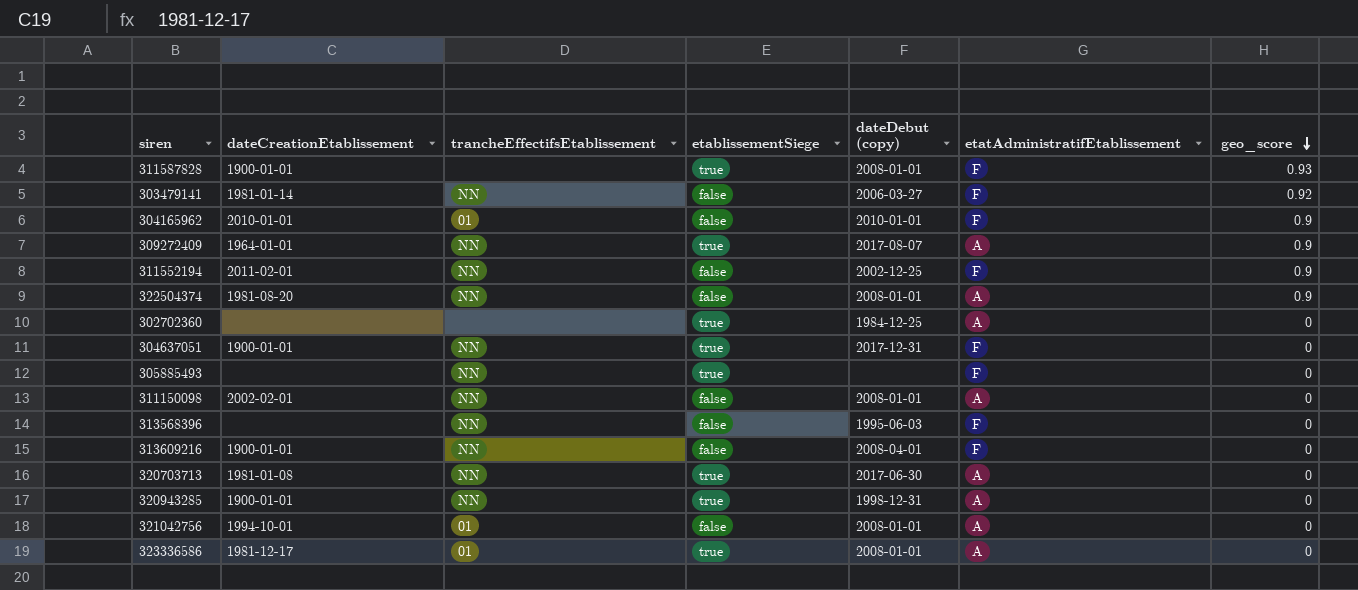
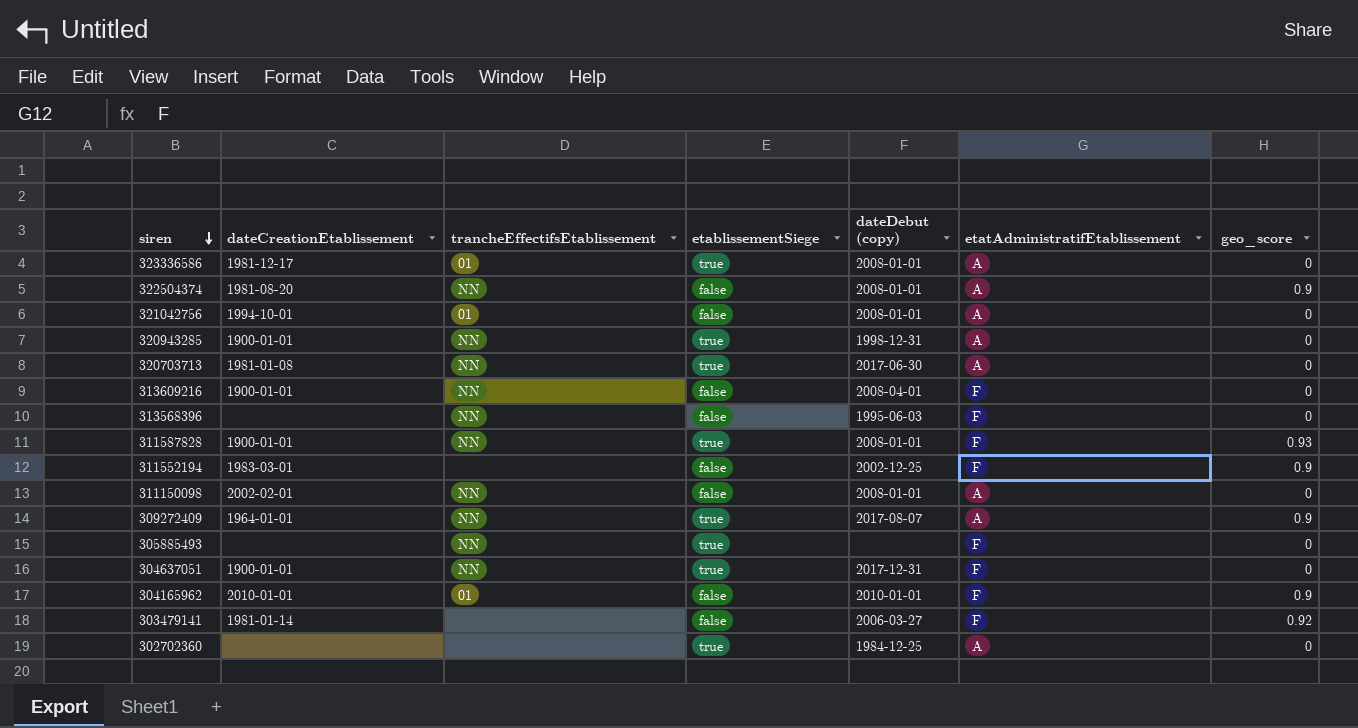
row order: geo_score descending -> siren descending
311587828 | trancheEffectifsEtablissement: none -> NN
311552194 | dateCreationEtablissement: 2011-02-01 -> 1983-03-01
311552194 | trancheEffectifsEtablissement: NN -> none
303479141 | trancheEffectifsEtablissement: NN -> none

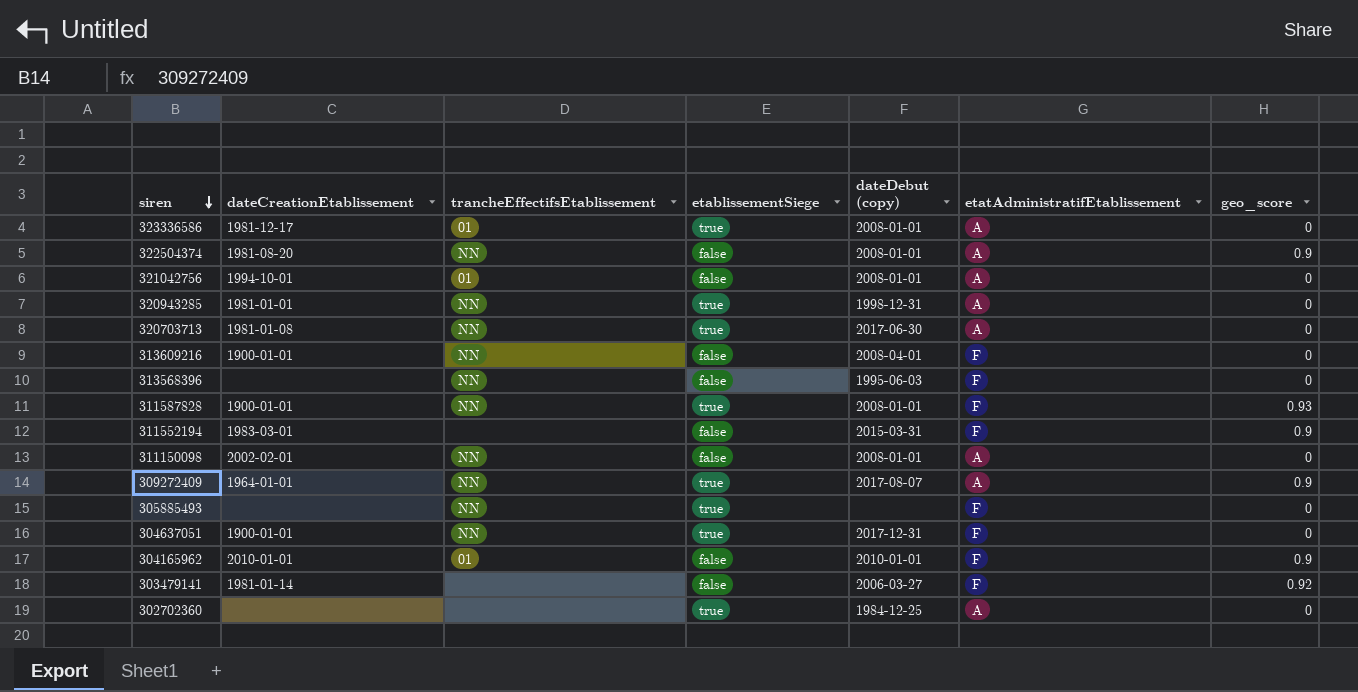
320943285 | dateCreationEtablissement: 1900-01-01 -> 1981-01-01
311552194 | dateDebut (copy): 2002-12-25 -> 2015-03-31

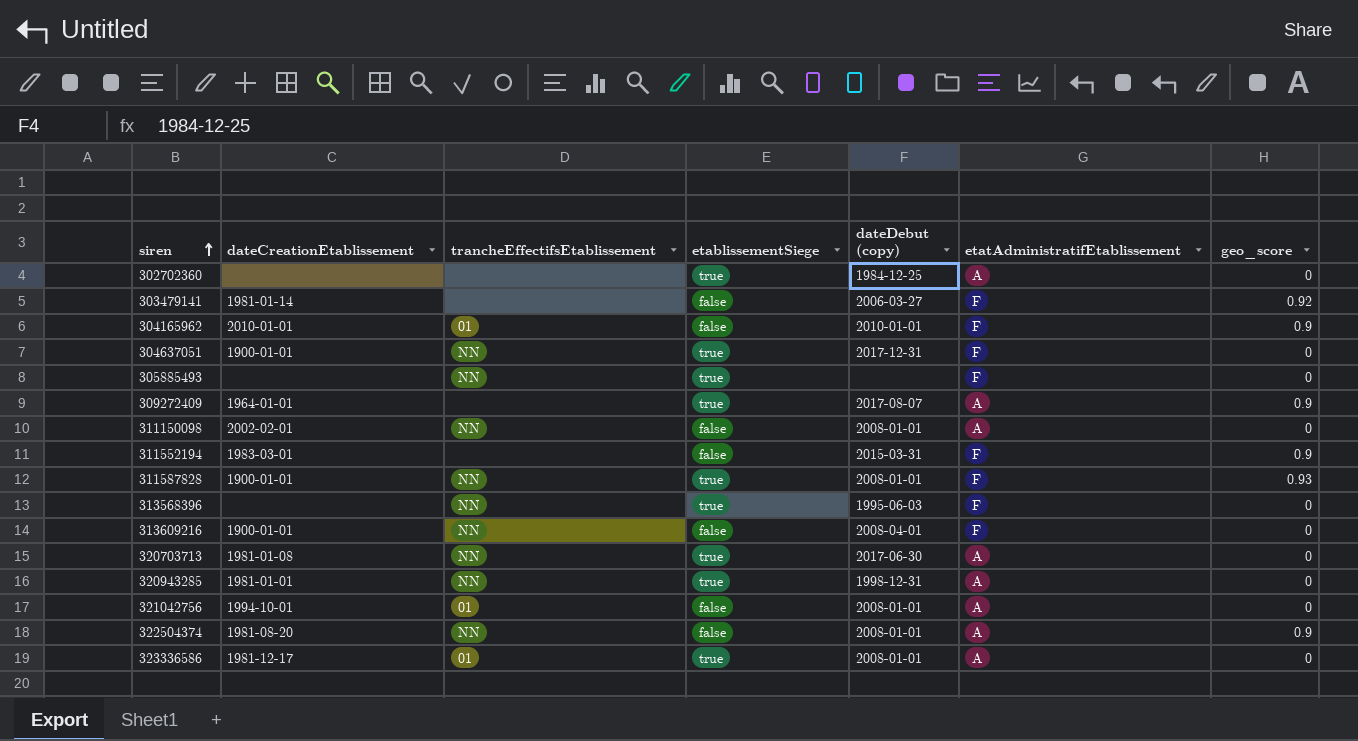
row order: siren descending -> siren ascending
309272409 | trancheEffectifsEtablissement: NN -> none
313568396 | etablissementSiege: false -> true

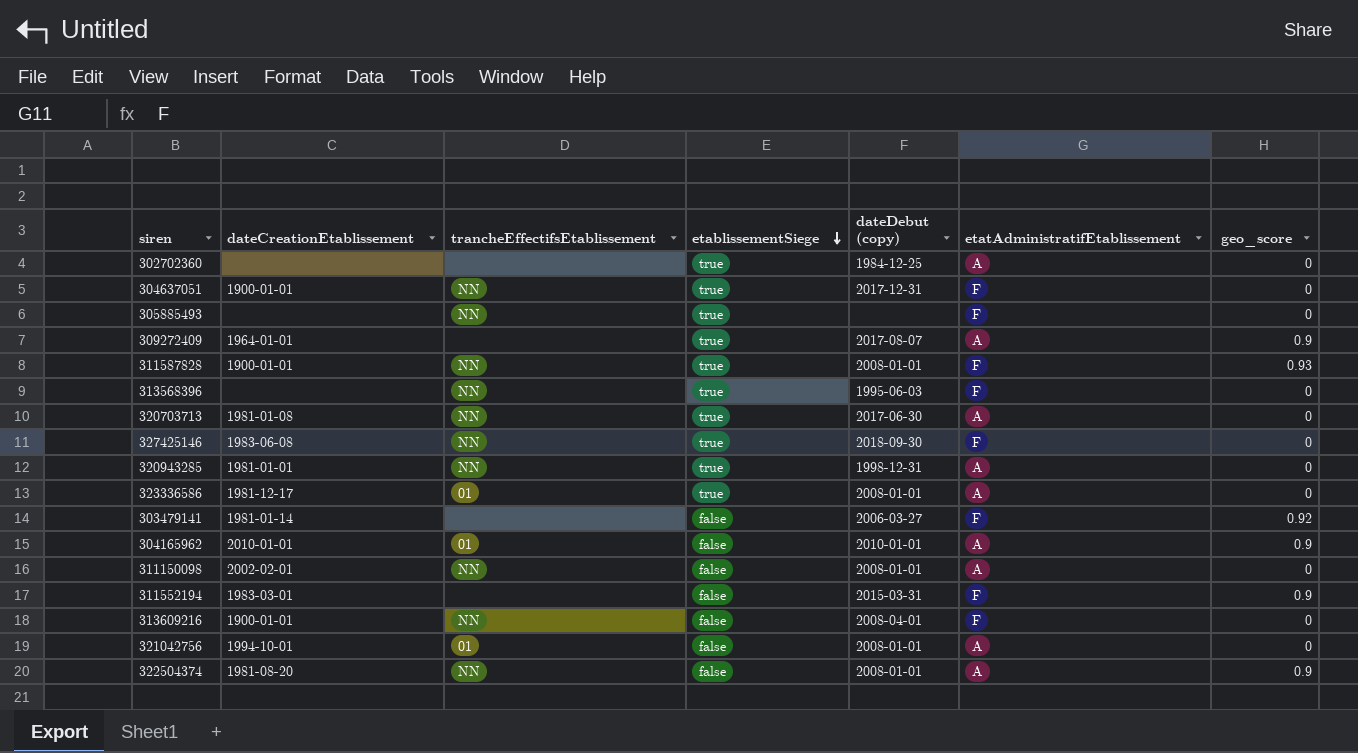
row order: siren ascending -> etablissementSiege descending
row 327425146: none -> 1983-06-08 | NN | true | 2018-09-30 | F | 0
304165962 | etatAdministratifEtablissement: F -> A

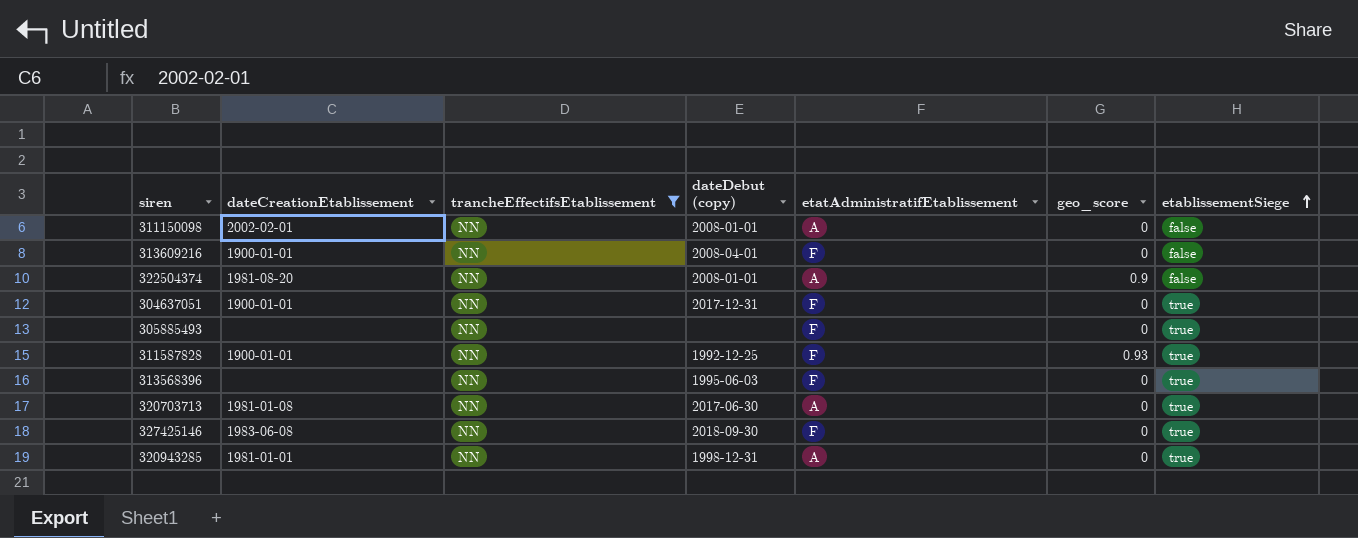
filter: none -> trancheEffectifsEtablissement = NN
row order: etablissementSiege descending -> etablissementSiege ascending
column etablissementSiege | position: 4 -> 7
311587828 | dateDebut (copy): 2008-01-01 -> 1992-12-25

